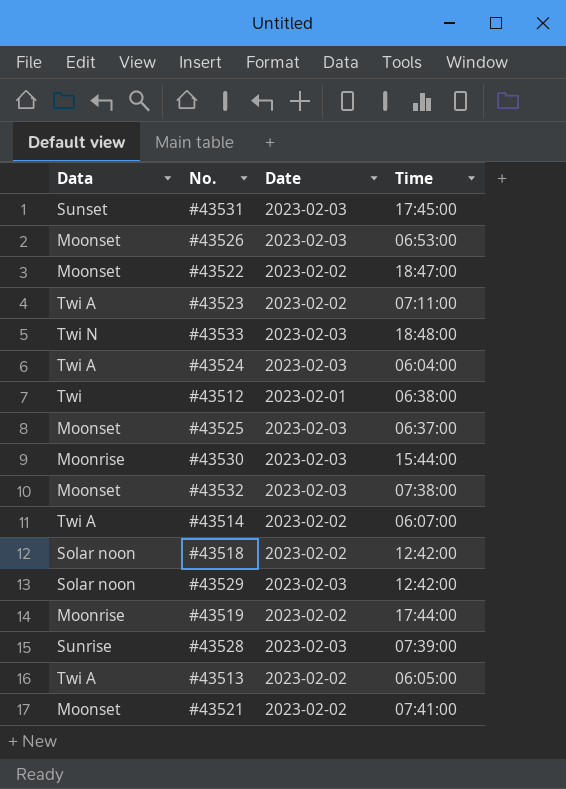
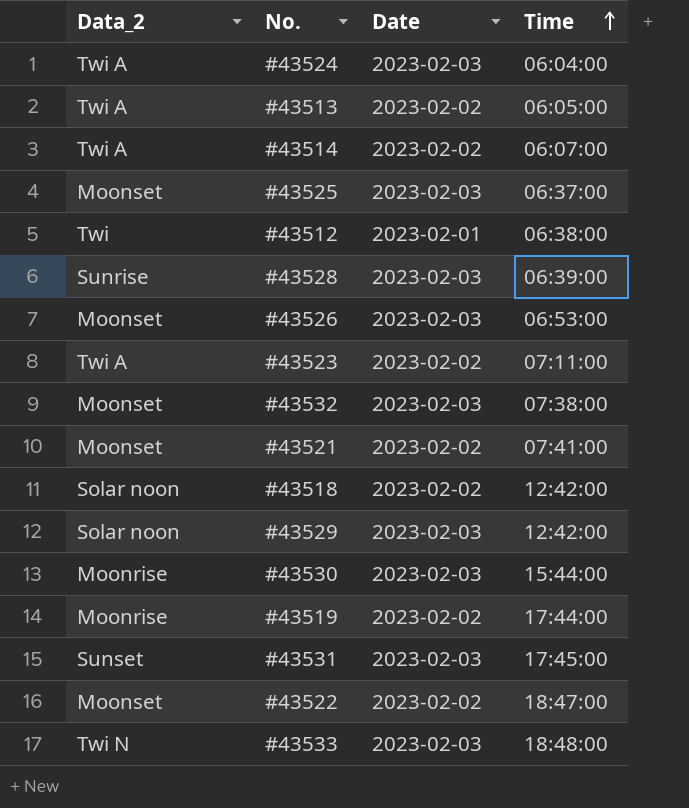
row order: none -> Time ascending
column name: Data -> Data_2
#43528 | Time: 07:39:00 -> 06:39:00

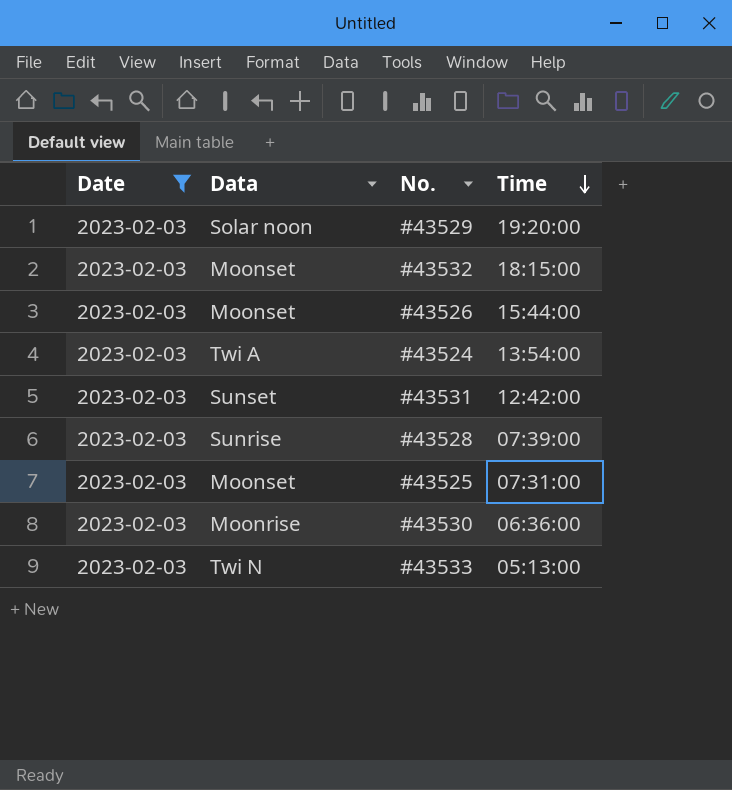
filter: none -> Date = 2023-02-03
row order: Time ascending -> Time descending
column Date | position: 3 -> 1
column name: Data_2 -> Data
#43529 | Time: 12:42:00 -> 19:20:00
#43532 | Time: 07:38:00 -> 18:15:00
#43526 | Time: 06:53:00 -> 15:44:00
#43524 | Time: 06:04:00 -> 13:54:00
#43531 | Time: 17:45:00 -> 12:42:00
#43528 | Time: 06:39:00 -> 07:39:00
#43525 | Time: 06:37:00 -> 07:31:00
#43530 | Time: 15:44:00 -> 06:36:00
#43533 | Time: 18:48:00 -> 05:13:00

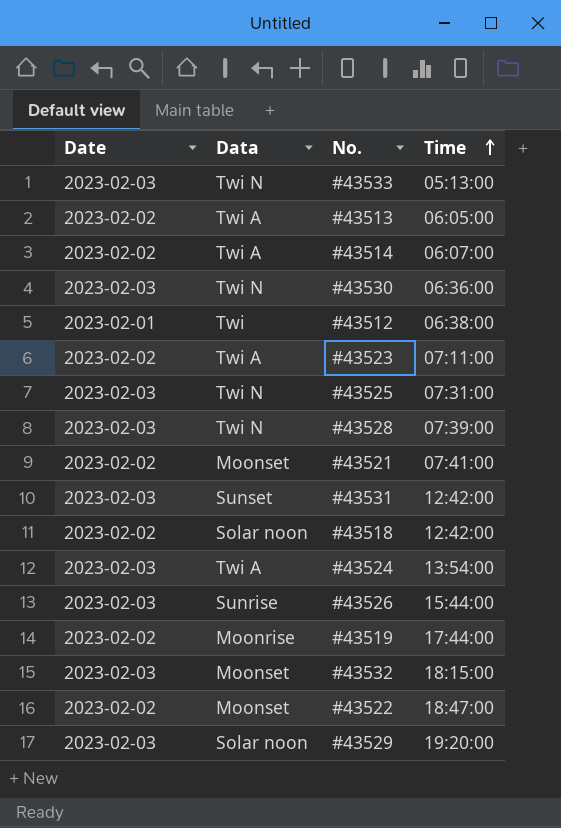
filter: Date = 2023-02-03 -> none
row order: Time descending -> Time ascending
#43530 | Data: Moonrise -> Twi N
#43525 | Data: Moonset -> Twi N
#43528 | Data: Sunrise -> Twi N
#43526 | Data: Moonset -> Sunrise

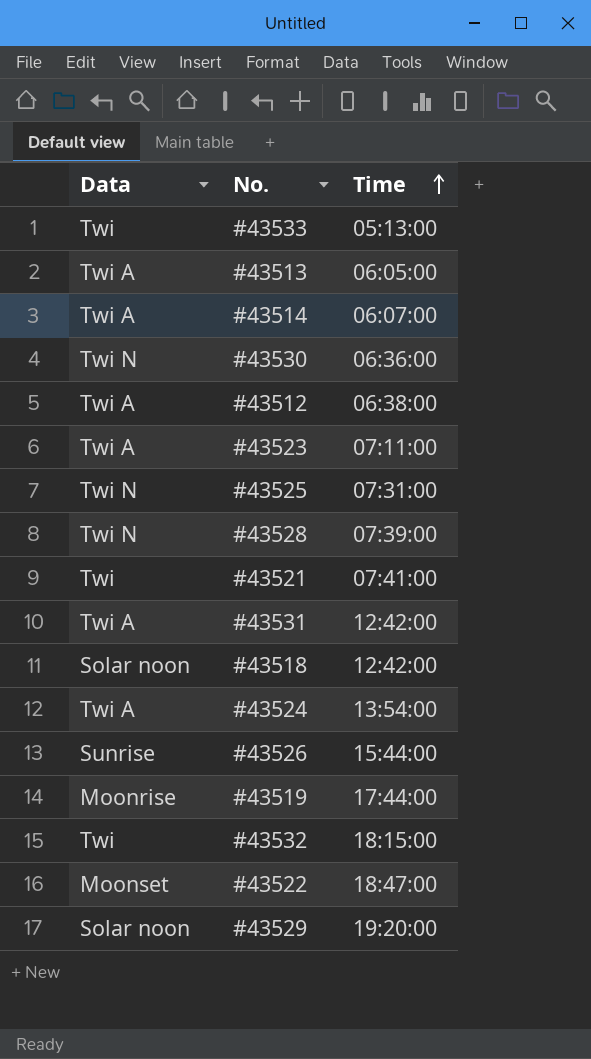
column Date | position: 1 -> none
#43533 | Data: Twi N -> Twi
#43512 | Data: Twi -> Twi A
#43521 | Data: Moonset -> Twi
#43531 | Data: Sunset -> Twi A
#43532 | Data: Moonset -> Twi

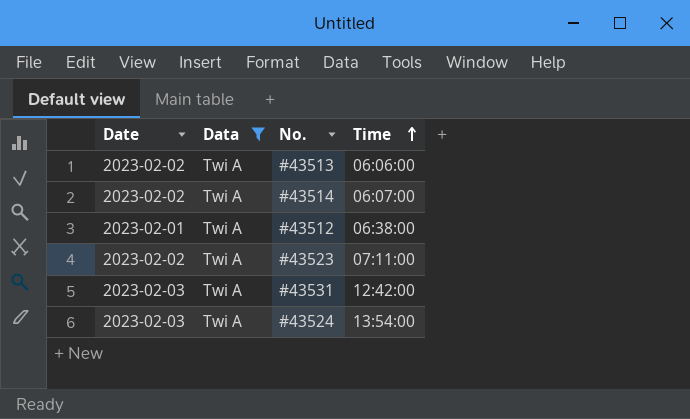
filter: none -> Data = Twi A
column Date | position: none -> 1
#43513 | Time: 06:05:00 -> 06:06:00

